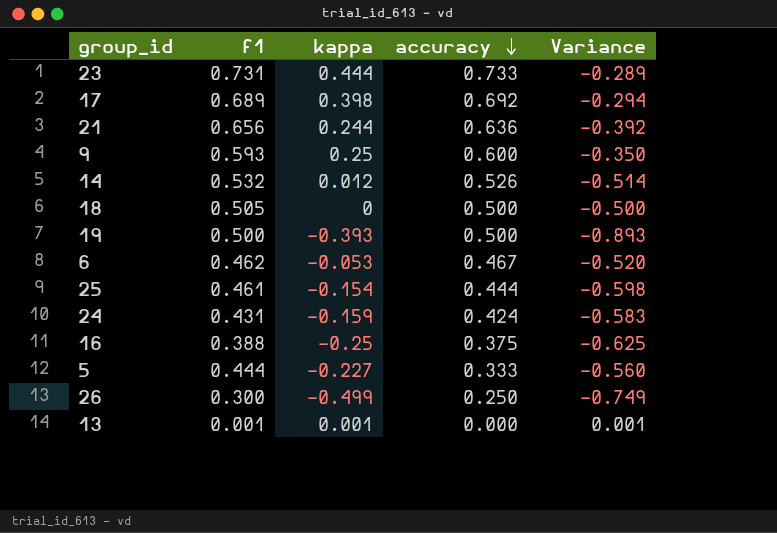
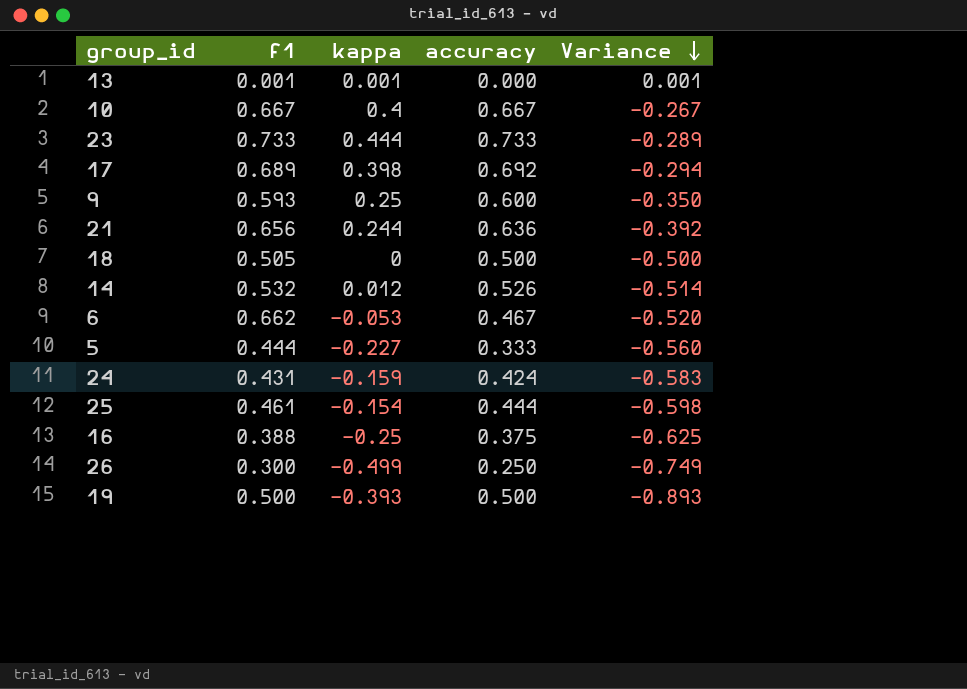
row order: accuracy descending -> Variance descending
row 10: none -> 0.667 | 0.4 | 0.667 | -0.267
23 | f1: 0.731 -> 0.733
6 | f1: 0.462 -> 0.662

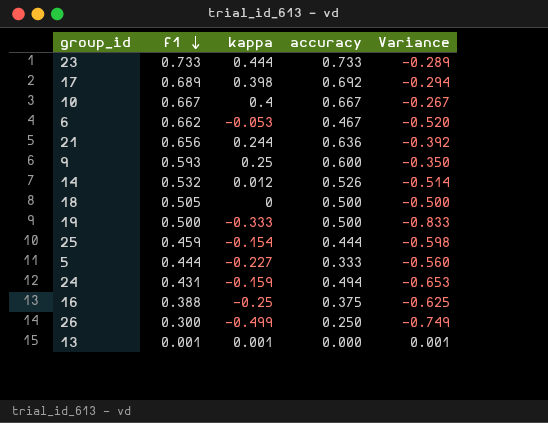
row order: Variance descending -> f1 descending
19 | kappa: -0.393 -> -0.333
19 | Variance: -0.893 -> -0.833
25 | f1: 0.461 -> 0.459
24 | accuracy: 0.424 -> 0.494
24 | Variance: -0.583 -> -0.653

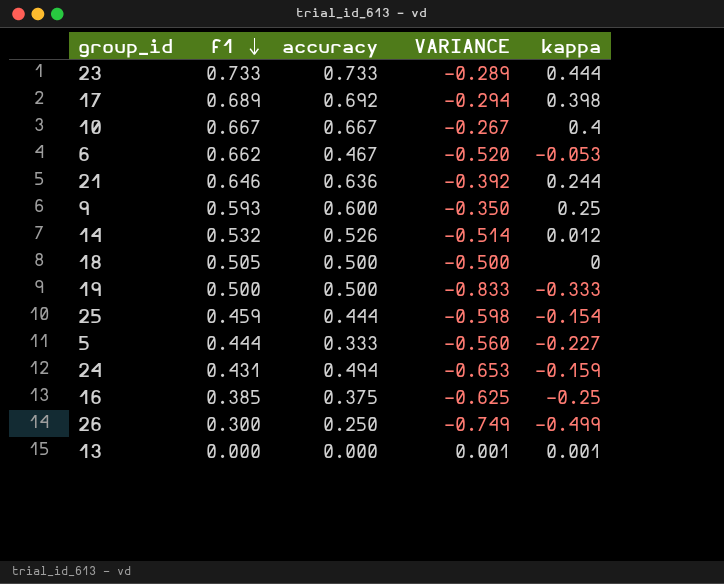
column name: Variance -> VARIANCE
column kappa | position: 3 -> 5
21 | f1: 0.656 -> 0.646
16 | f1: 0.388 -> 0.385
13 | f1: 0.001 -> 0.000

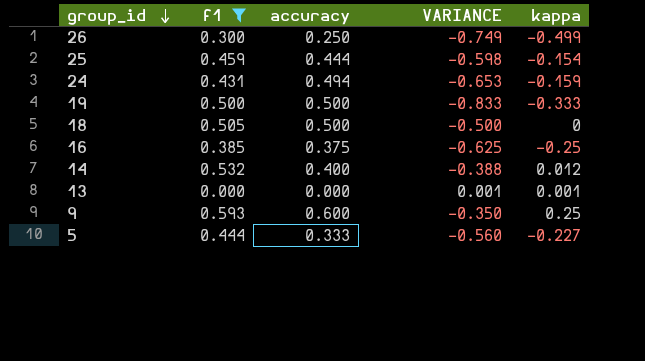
filter: none -> f1 <= 0.593
row order: f1 descending -> group_id descending
14 | accuracy: 0.526 -> 0.400
14 | VARIANCE: -0.514 -> -0.388

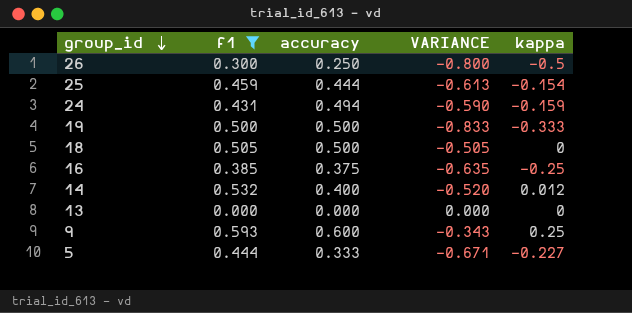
column VARIANCE | formula: [kappa] - [accuracy] -> [kappa] - [f1]
26 | kappa: -0.499 -> -0.5
13 | kappa: 0.001 -> 0

